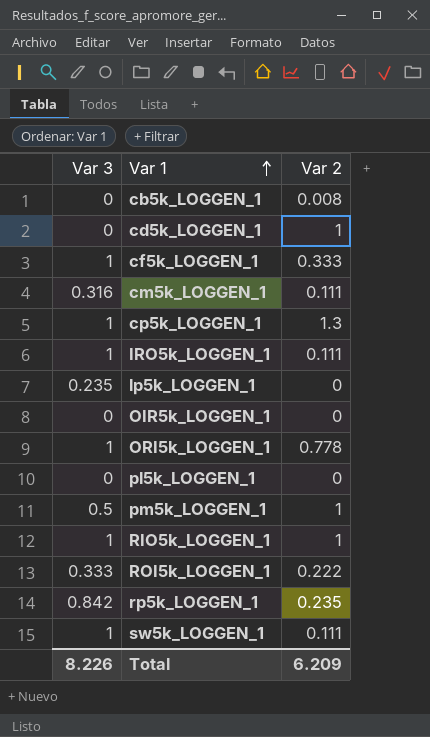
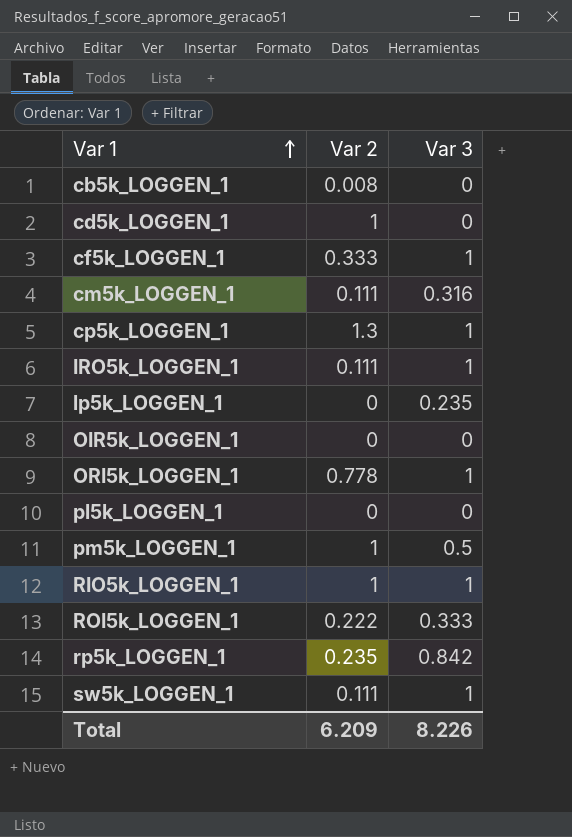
column Var 3 | position: 1 -> 3

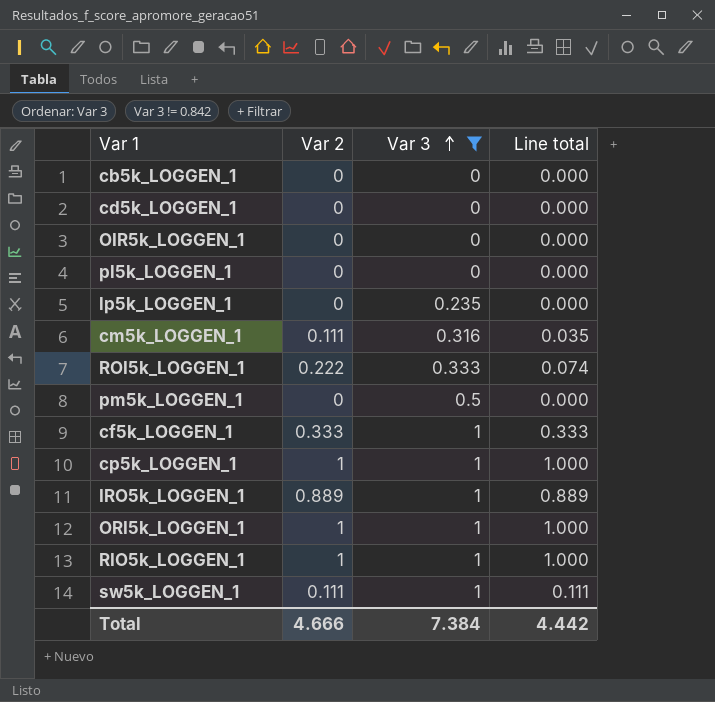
filter: none -> Var 3 != 0.842
row order: Var 1 ascending -> Var 3 ascending
column Line total | formula: none -> [Var 2] * [Var 3]
cb5k_LOGGEN_1 | Var 2: 0.008 -> 0
cd5k_LOGGEN_1 | Var 2: 1 -> 0
pm5k_LOGGEN_1 | Var 2: 1 -> 0
cp5k_LOGGEN_1 | Var 2: 1.3 -> 1
IRO5k_LOGGEN_1 | Var 2: 0.111 -> 0.889
ORI5k_LOGGEN_1 | Var 2: 0.778 -> 1
Total | Var 2: 6.209 -> 4.666
Total | Var 3: 8.226 -> 7.384

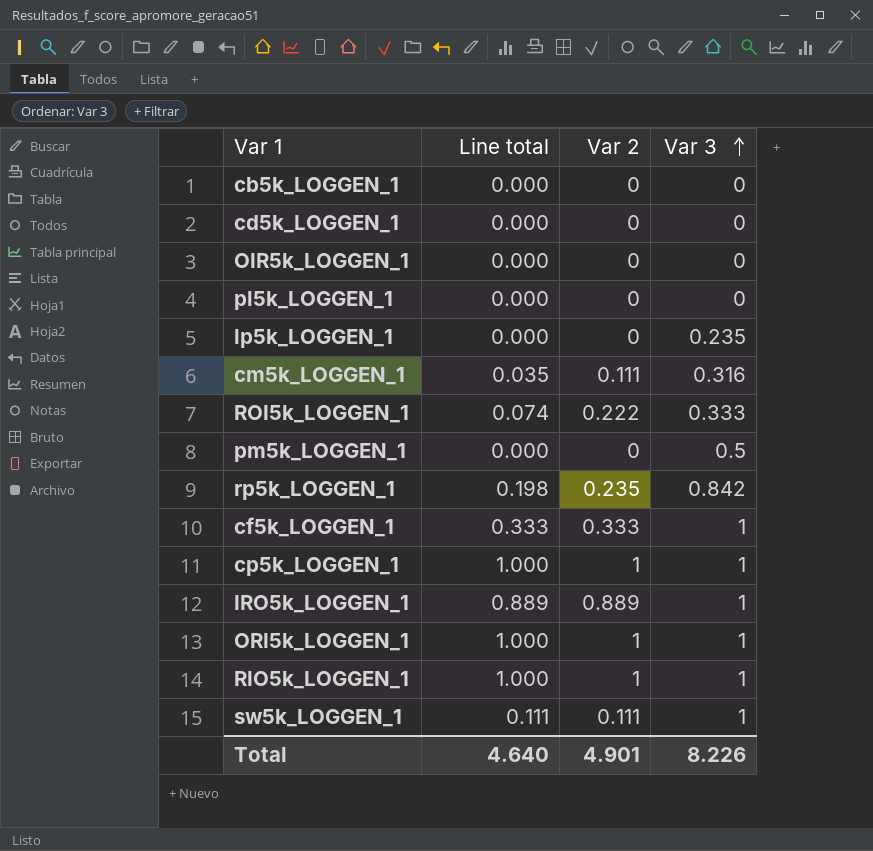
filter: Var 3 != 0.842 -> none
column Line total | position: 4 -> 2
Total | Line total: 4.442 -> 4.640
Total | Var 2: 4.666 -> 4.901
Total | Var 3: 7.384 -> 8.226

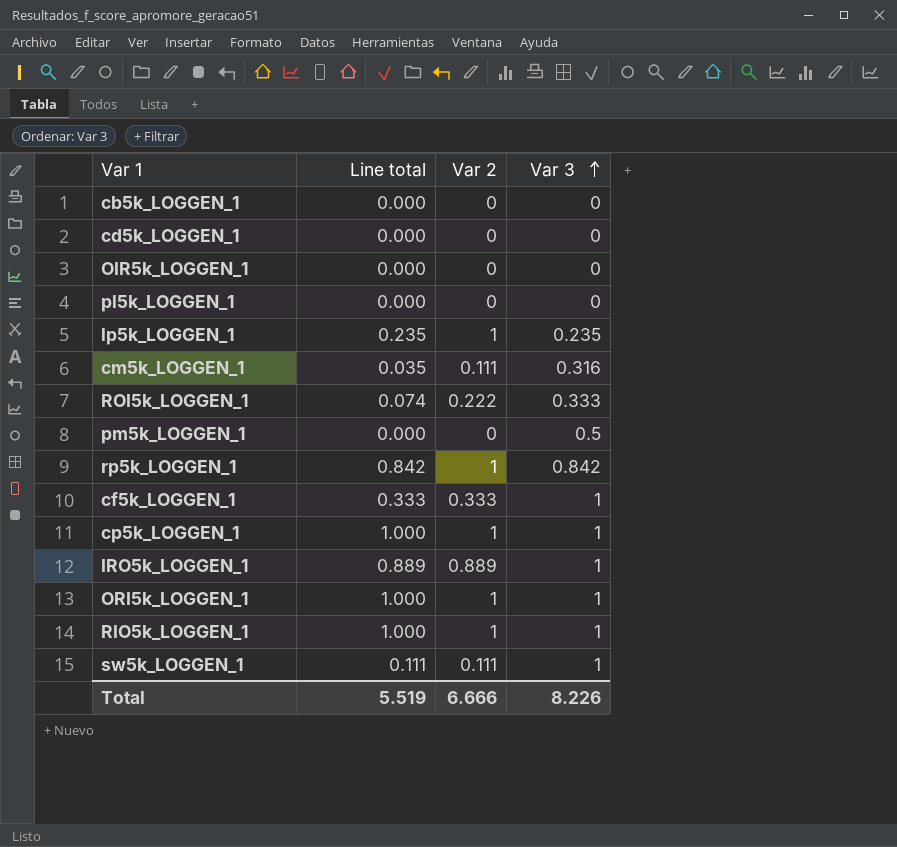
lp5k_LOGGEN_1 | Line total: 0.000 -> 0.235
lp5k_LOGGEN_1 | Var 2: 0 -> 1
rp5k_LOGGEN_1 | Line total: 0.198 -> 0.842
rp5k_LOGGEN_1 | Var 2: 0.235 -> 1
Total | Line total: 4.640 -> 5.519
Total | Var 2: 4.901 -> 6.666

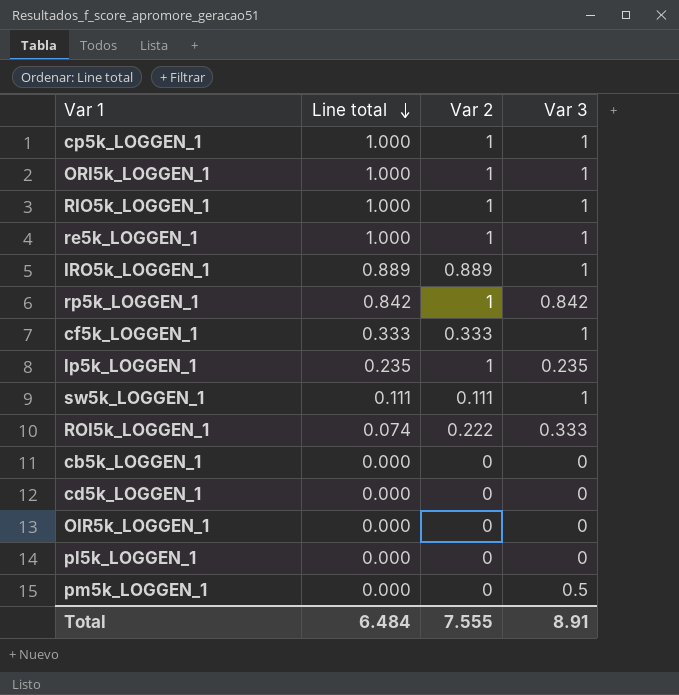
row order: Var 3 ascending -> Line total descending
row cm5k_LOGGEN_1: 0.035 | 0.111 | 0.316 -> none
row re5k_LOGGEN_1: none -> 1.000 | 1 | 1
Total | Line total: 5.519 -> 6.484
Total | Var 2: 6.666 -> 7.555
Total | Var 3: 8.226 -> 8.91

